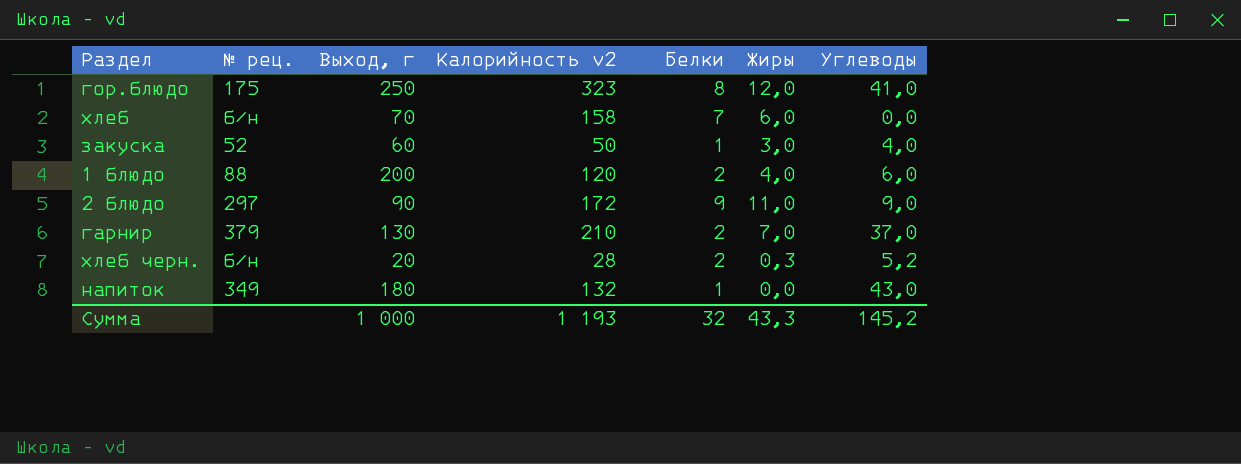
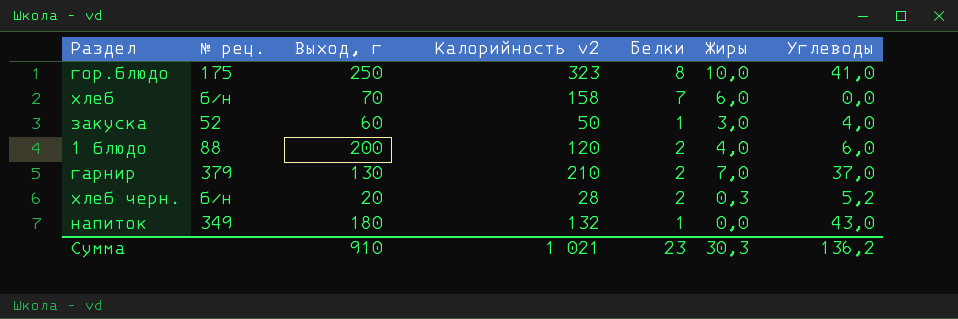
row 2 блюдо: 297 | 90 | 172 | 9 | 11,0 | 9,0 -> none
гор.блюдо | Жиры: 12,0 -> 10,0
Сумма | Выход, г: 1 000 -> 910
Сумма | Калорийность v2: 1 193 -> 1 021
Сумма | Белки: 32 -> 23
Сумма | Жиры: 43,3 -> 30,3
Сумма | Углеводы: 145,2 -> 136,2

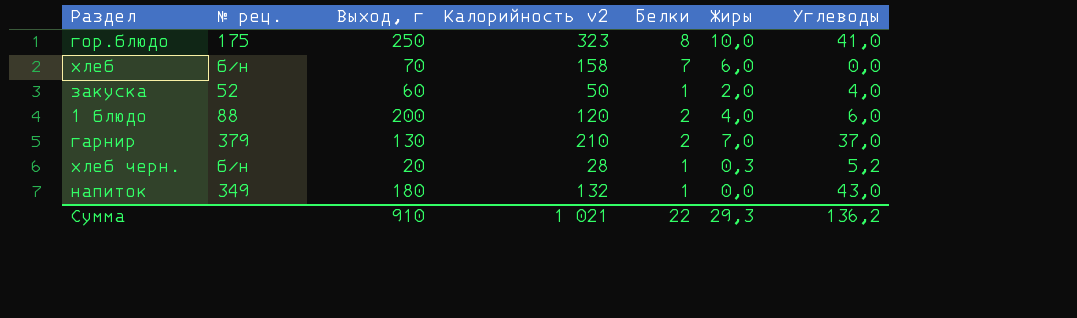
закуска | Жиры: 3,0 -> 2,0
хлеб черн. | Белки: 2 -> 1
Сумма | Белки: 23 -> 22
Сумма | Жиры: 30,3 -> 29,3

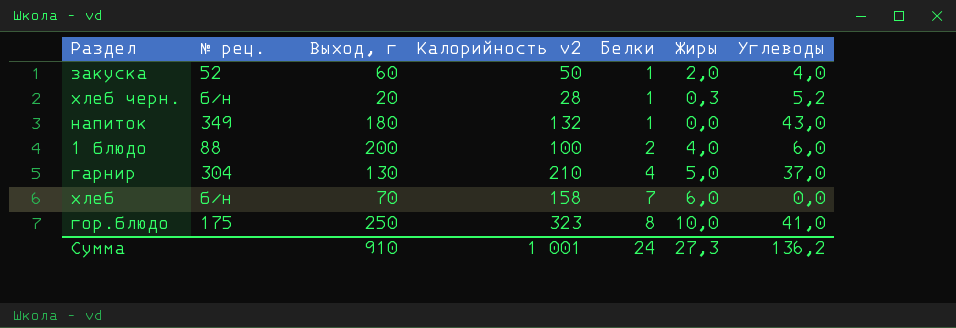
row order: none -> Белки ascending
1 блюдо | Калорийность v2: 120 -> 100
гарнир | № рец.: 379 -> 304
гарнир | Белки: 2 -> 4
гарнир | Жиры: 7,0 -> 5,0
Сумма | Калорийность v2: 1 021 -> 1 001
Сумма | Белки: 22 -> 24
Сумма | Жиры: 29,3 -> 27,3

